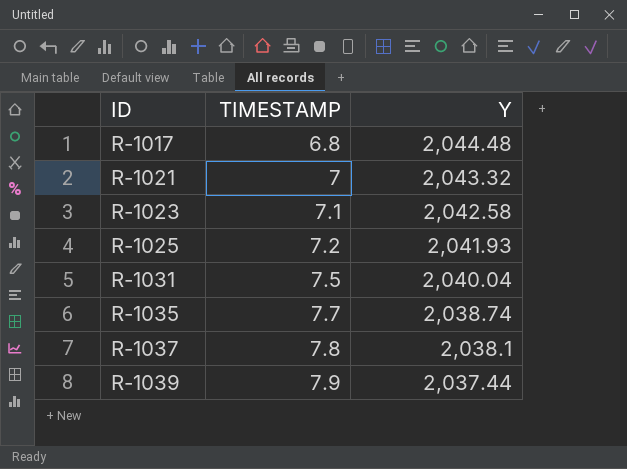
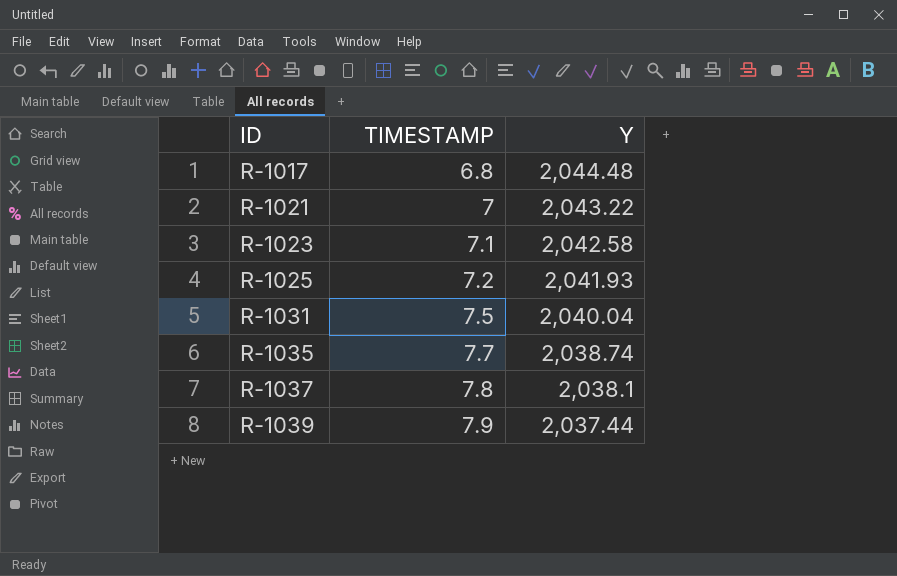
R-1021 | Y: 2,043.32 -> 2,043.22

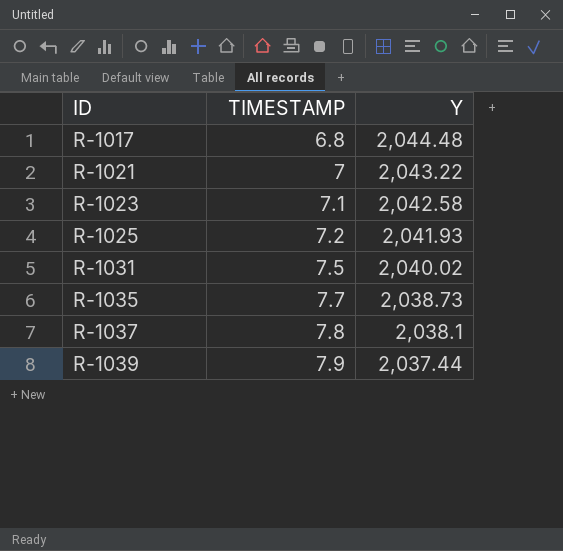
R-1031 | Y: 2,040.04 -> 2,040.02
R-1035 | Y: 2,038.74 -> 2,038.73

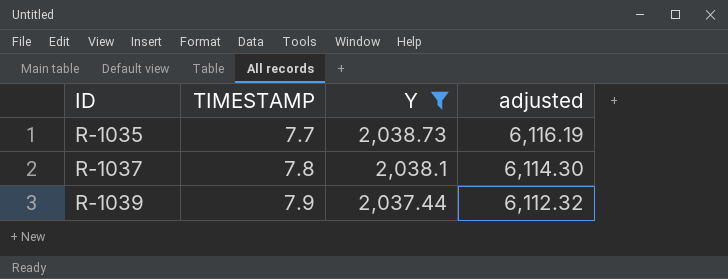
filter: none -> Y <= 2,038.73
column adjusted | formula: none -> [Y] * 3

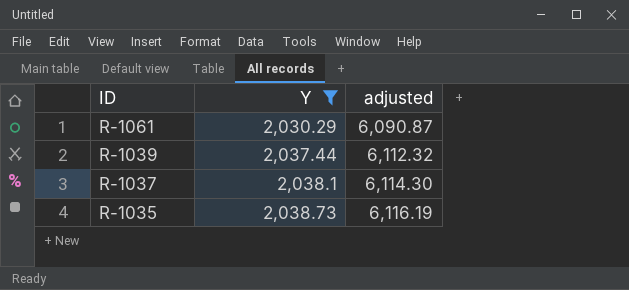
row order: ID ascending -> ID descending
column TIMESTAMP | position: 2 -> none
row R-1061: none -> 2,030.29 | 6,090.87

